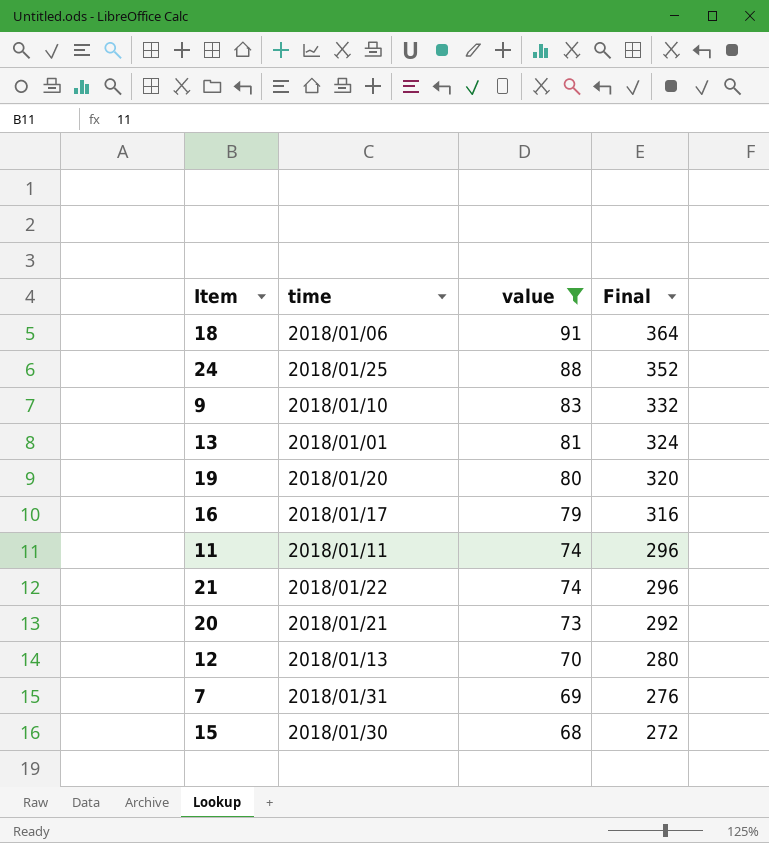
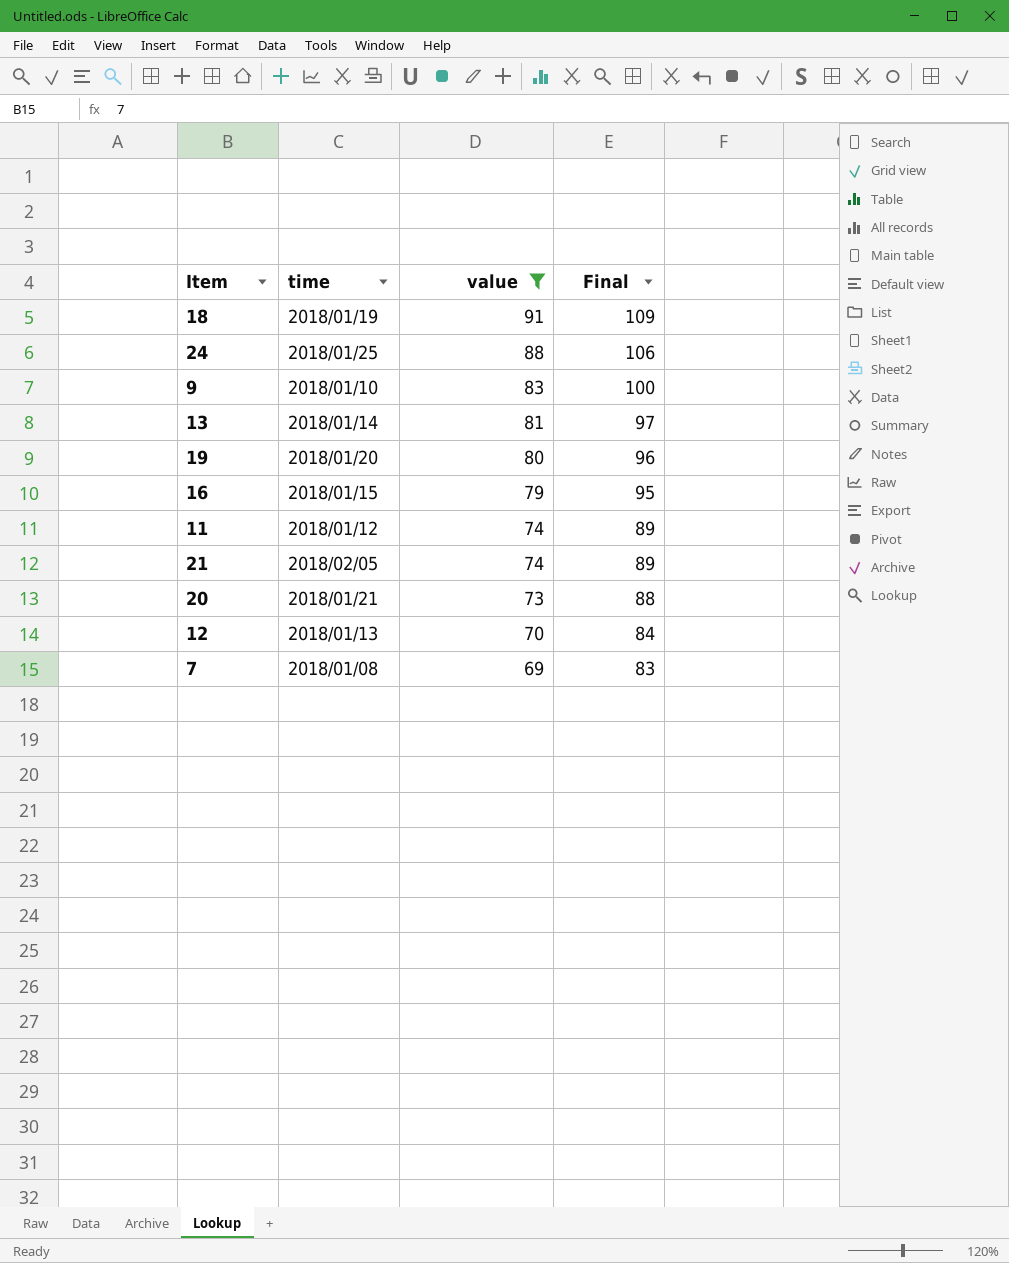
column Final | formula: [value] * 4 -> [value] * 1.2
row 15: 2018/01/30 | 68 | 272 -> none
18 | time: 2018/01/06 -> 2018/01/19
13 | time: 2018/01/01 -> 2018/01/14
16 | time: 2018/01/17 -> 2018/01/15
11 | time: 2018/01/11 -> 2018/01/12
21 | time: 2018/01/22 -> 2018/02/05
7 | time: 2018/01/31 -> 2018/01/08

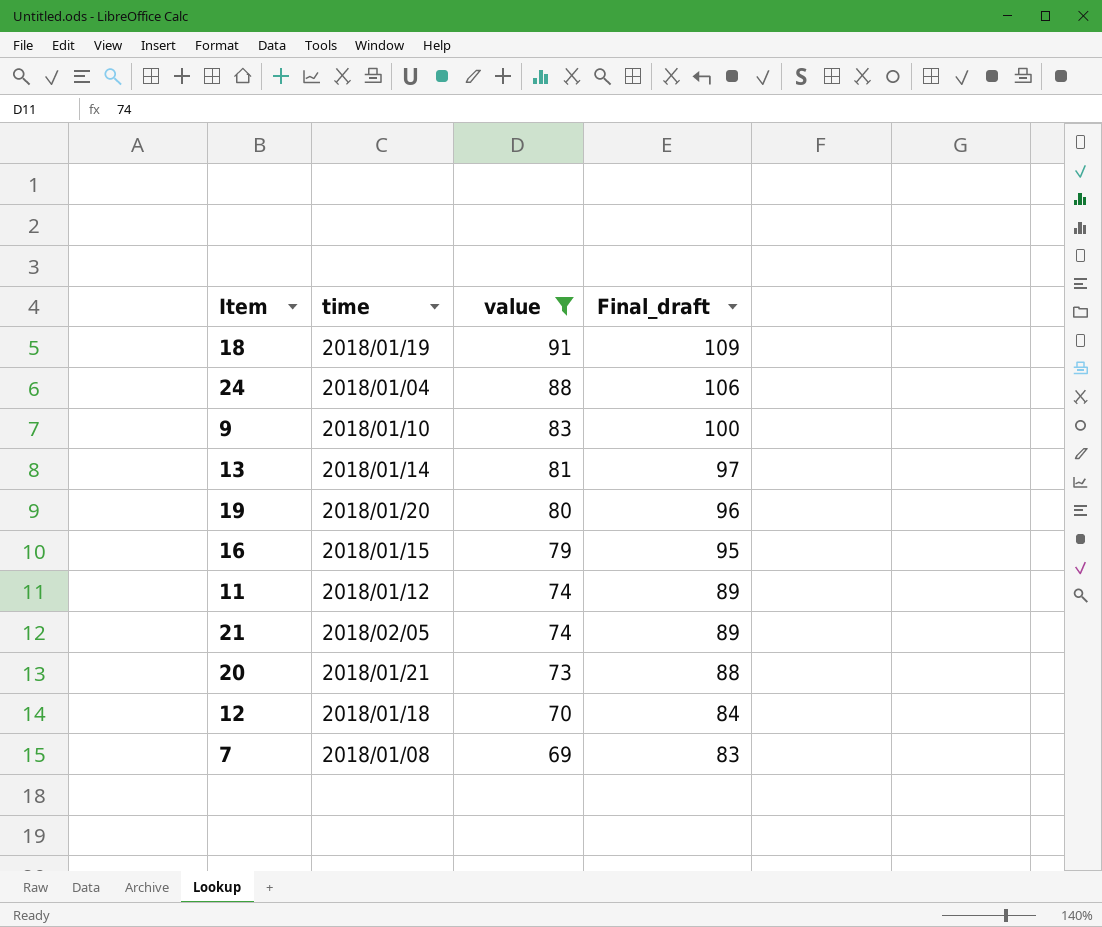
column name: Final -> Final_draft
24 | time: 2018/01/25 -> 2018/01/04
12 | time: 2018/01/13 -> 2018/01/18

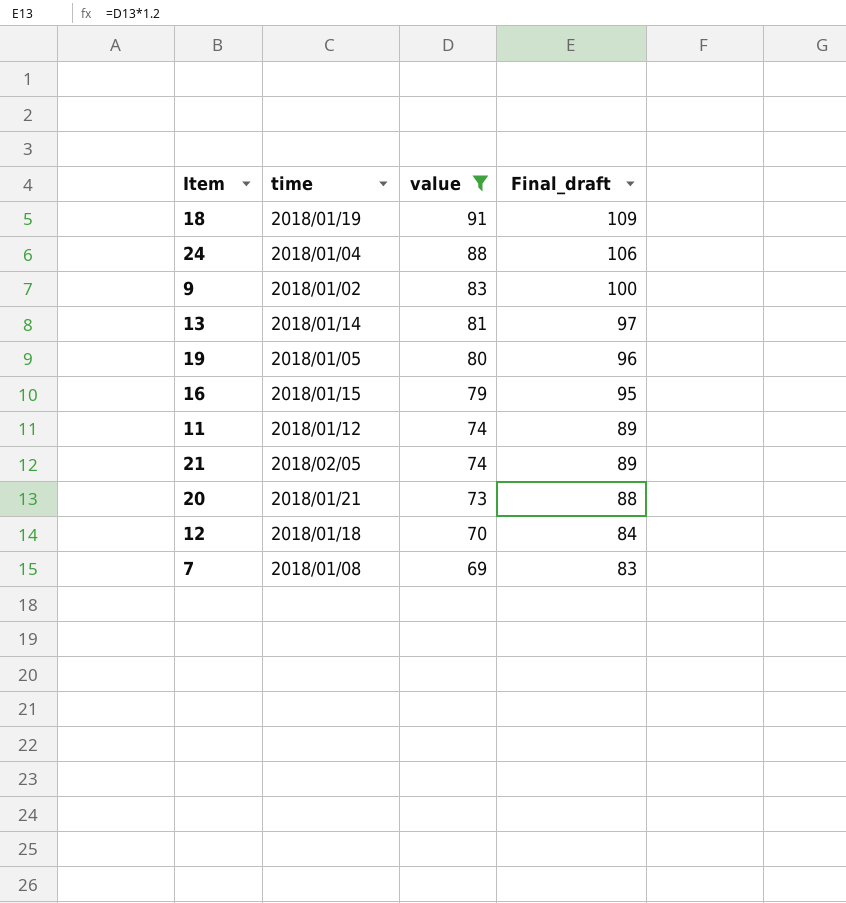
9 | time: 2018/01/10 -> 2018/01/02
19 | time: 2018/01/20 -> 2018/01/05

